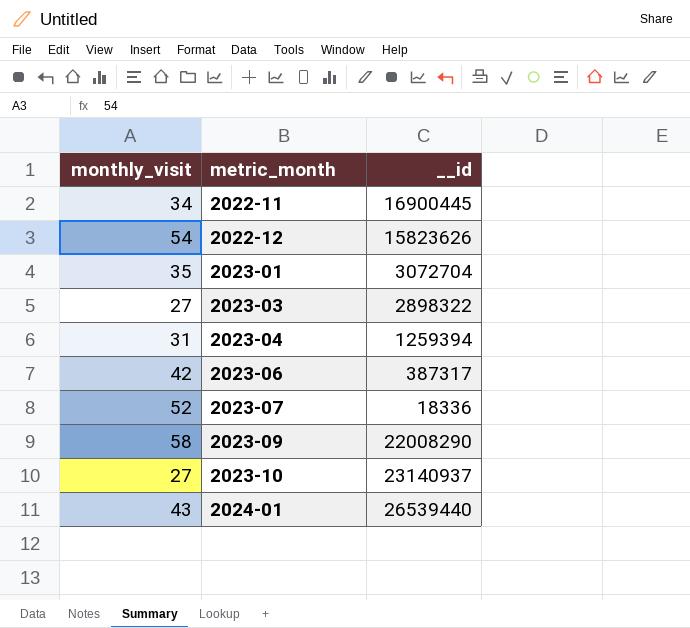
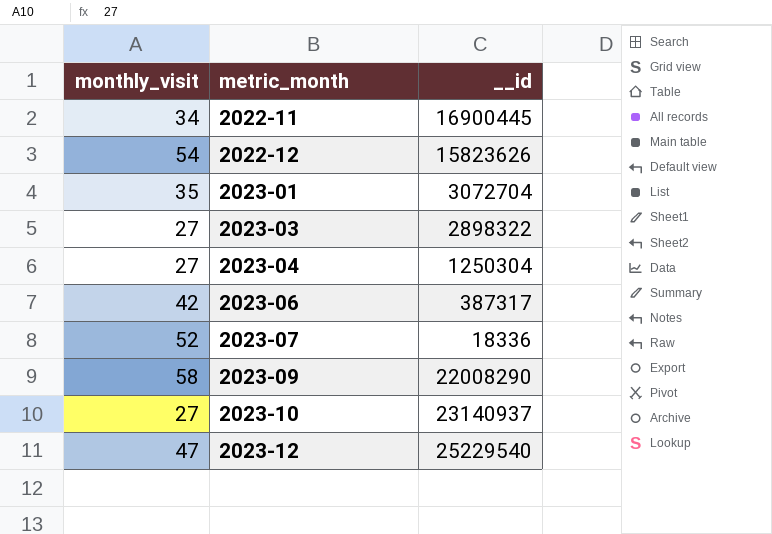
row 2024-01: 43 | 26539440 -> none
2023-04 | monthly_visit: 31 -> 27
2023-04 | __id: 1259394 -> 1250304
row 2023-12: none -> 47 | 25229540

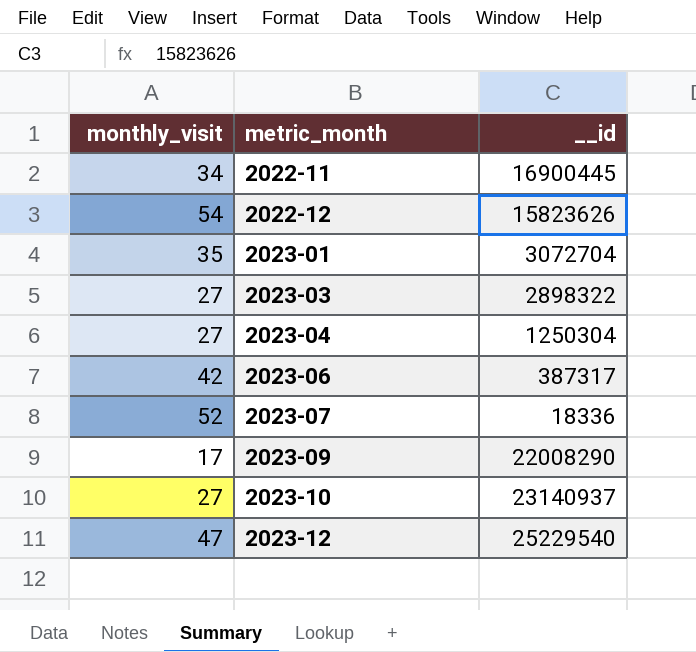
2023-09 | monthly_visit: 58 -> 17

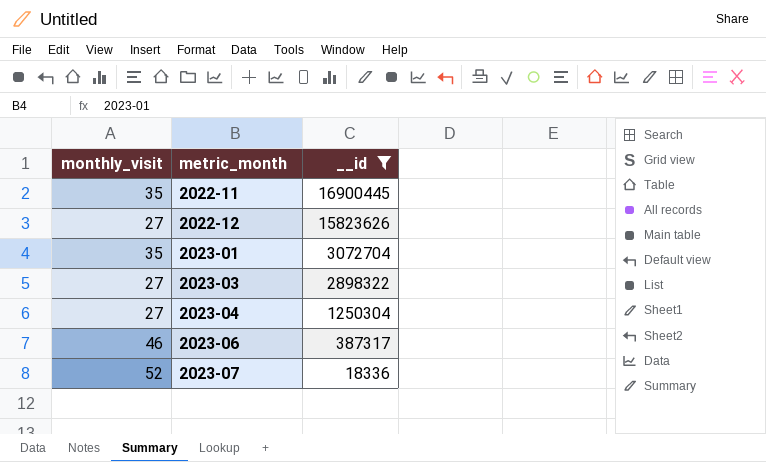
filter: none -> __id <= 16900445
2022-11 | monthly_visit: 34 -> 35
2022-12 | monthly_visit: 54 -> 27
2023-06 | monthly_visit: 42 -> 46

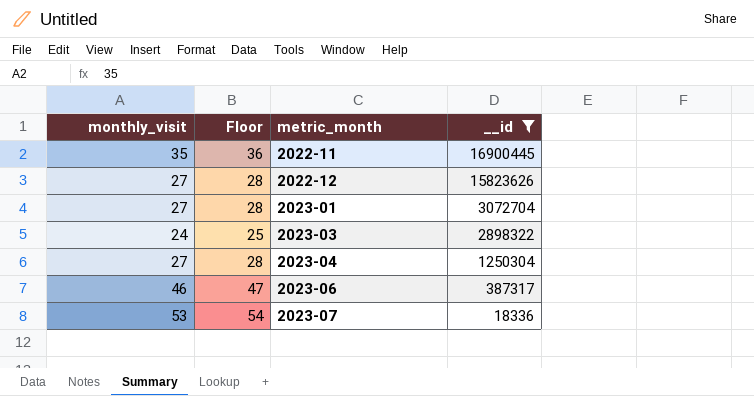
column Floor | formula: none -> [monthly_visit] + 1
2023-01 | monthly_visit: 35 -> 27
2023-03 | monthly_visit: 27 -> 24
2023-07 | monthly_visit: 52 -> 53

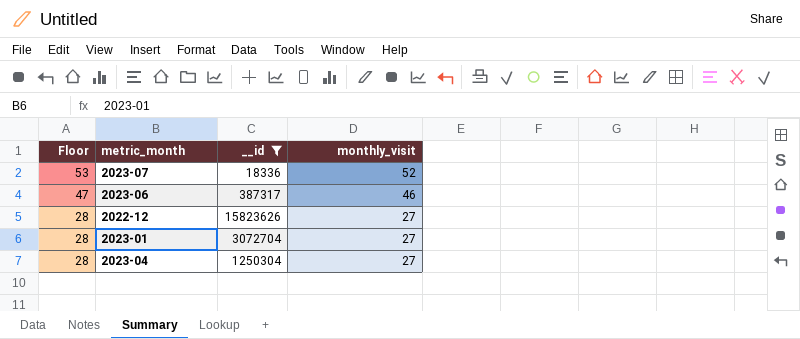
row order: metric_month ascending -> Floor descending
column monthly_visit | position: 1 -> 4
row 2022-11: 35 | 36 | 16900445 -> none
row 2023-03: 24 | 25 | 2898322 -> none
2023-07 | Floor: 54 -> 53
2023-07 | monthly_visit: 53 -> 52

